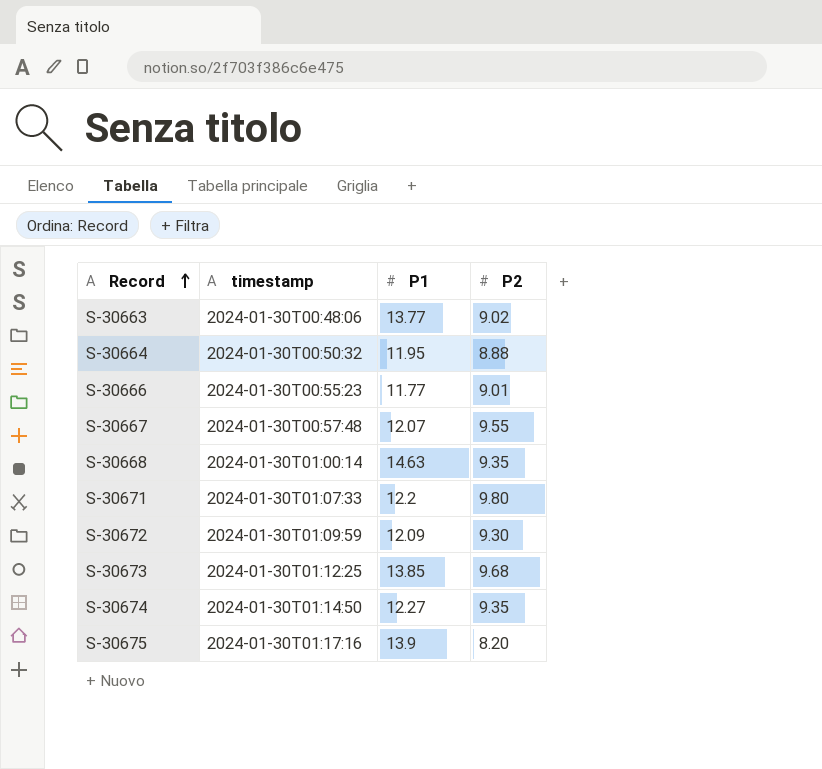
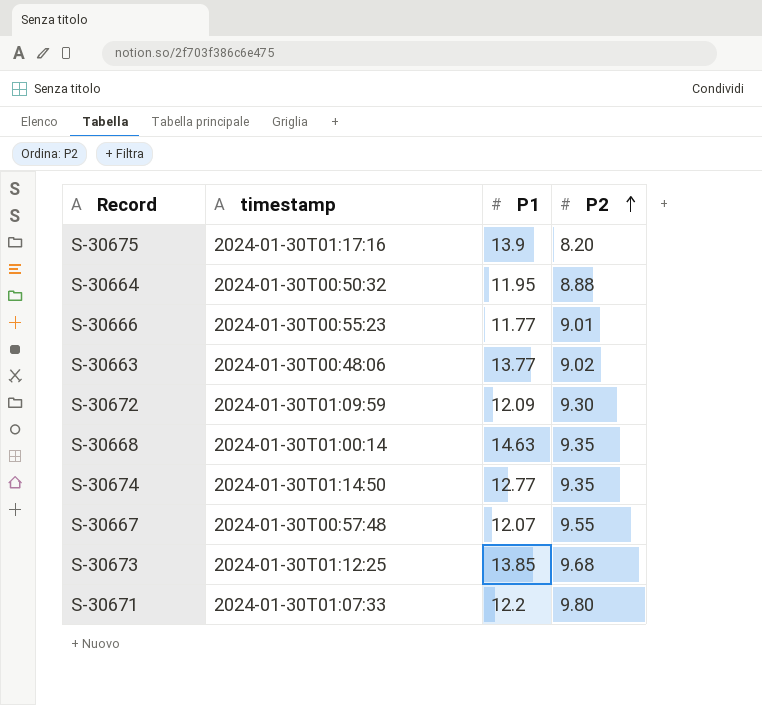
row order: Record ascending -> P2 ascending
S-30674 | P1: 12.27 -> 12.77

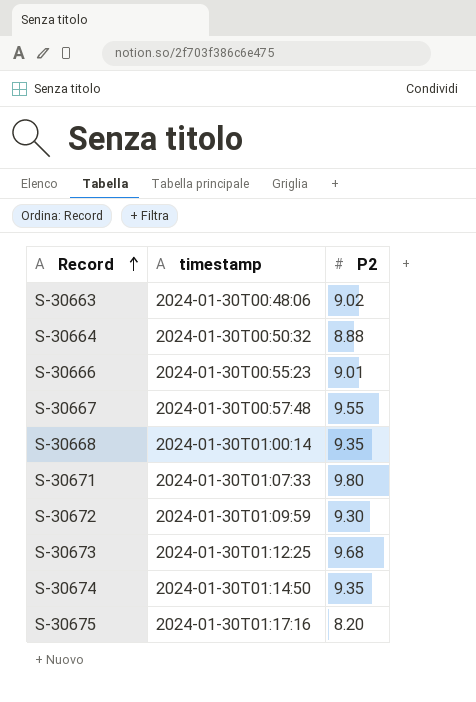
row order: P2 ascending -> Record ascending
column P1 | position: 3 -> none

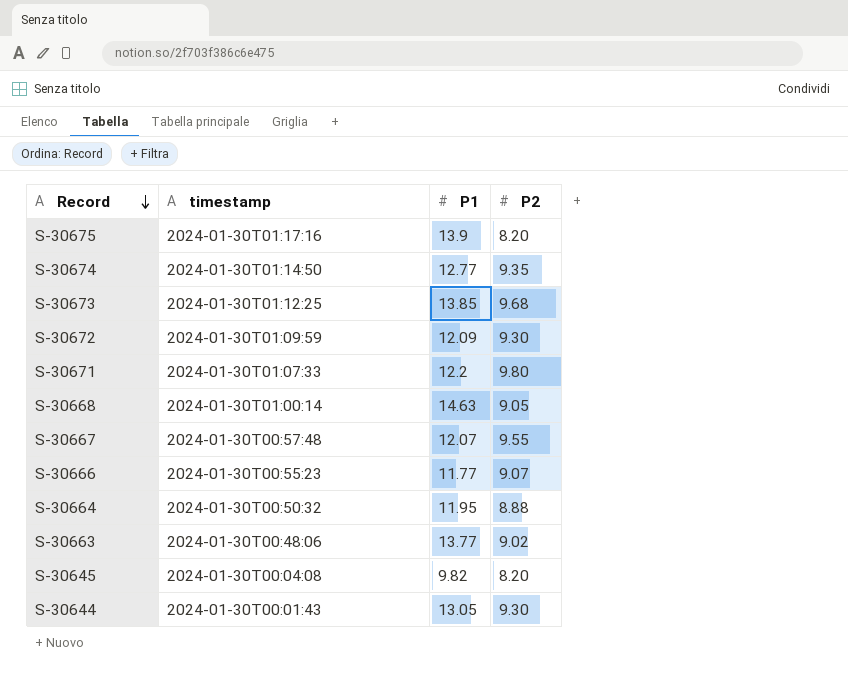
row order: Record ascending -> Record descending
column P1 | position: none -> 3
S-30668 | P2: 9.35 -> 9.05
S-30666 | P2: 9.01 -> 9.07
row S-30645: none -> 2024-01-30T00:04:08 | 9.82 | 8.20
row S-30644: none -> 2024-01-30T00:01:43 | 13.05 | 9.30

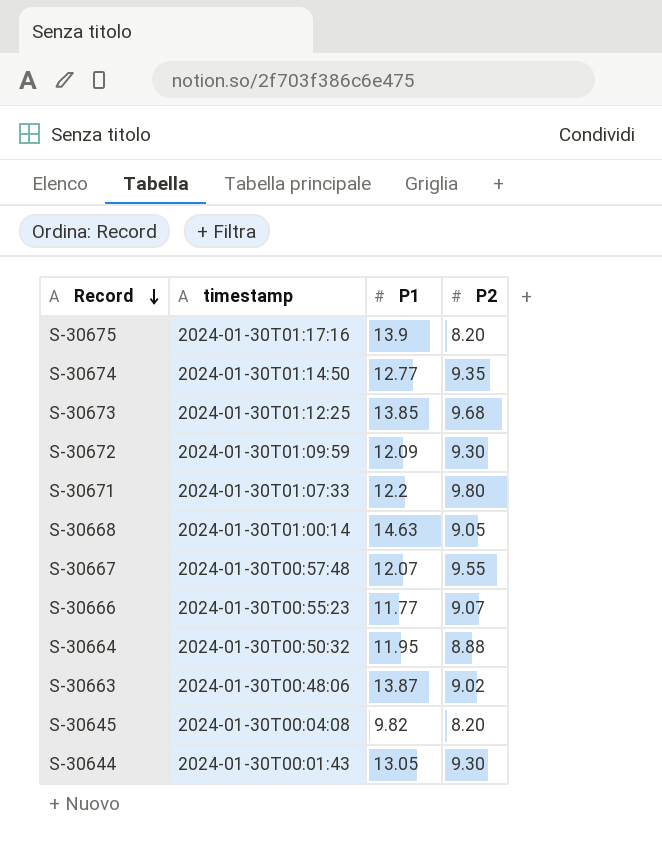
S-30663 | P1: 13.77 -> 13.87

